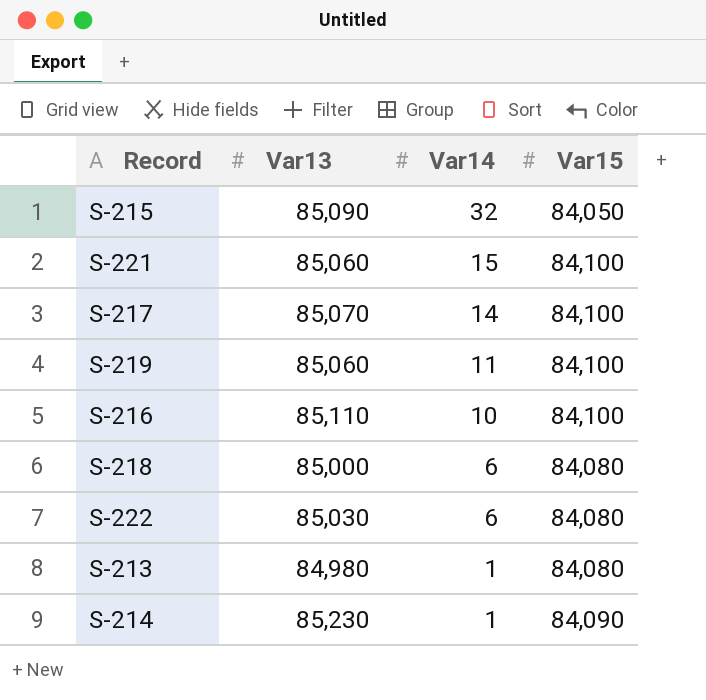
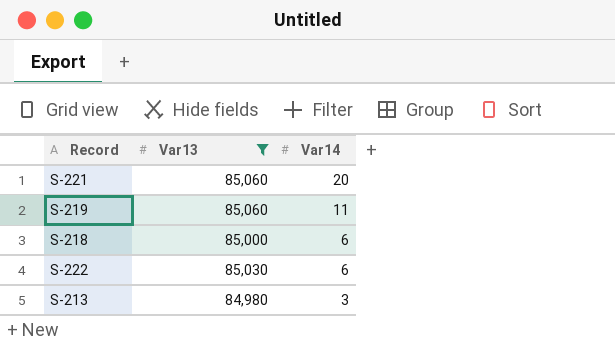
filter: none -> Var13 <= 85,060
column Var15 | position: 4 -> none
S-221 | Var14: 15 -> 20
S-213 | Var14: 1 -> 3

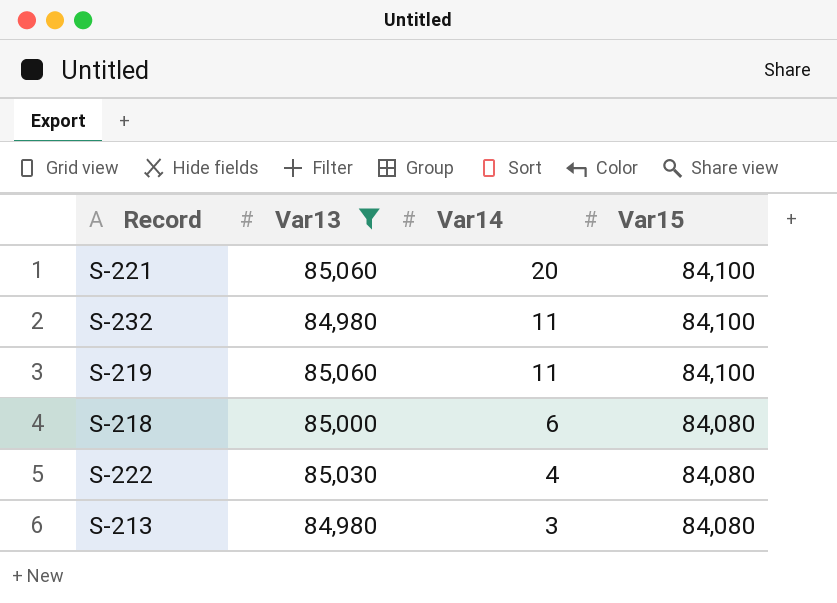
column Var15 | position: none -> 4
row S-232: none -> 84,980 | 11 | 84,100
S-222 | Var14: 6 -> 4

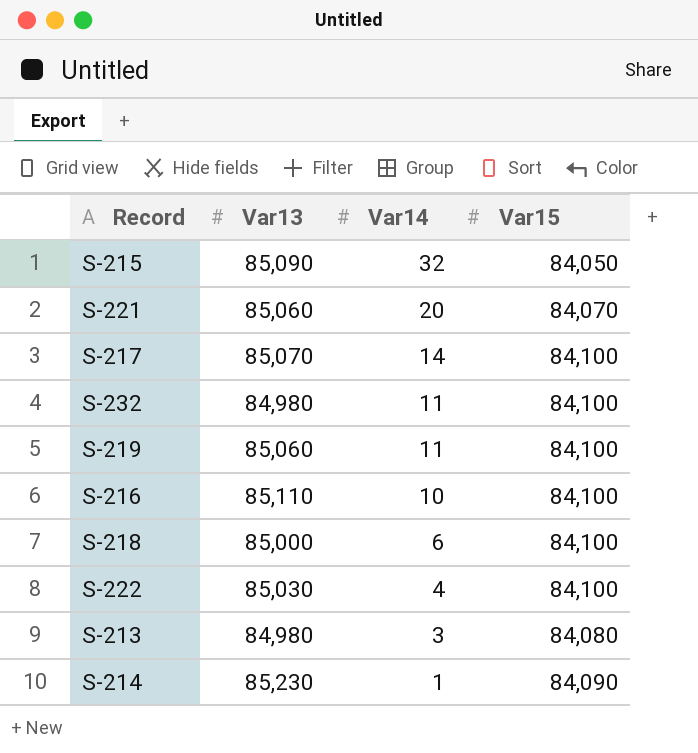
filter: Var13 <= 85,060 -> none
S-221 | Var15: 84,100 -> 84,070
S-218 | Var15: 84,080 -> 84,100
S-222 | Var15: 84,080 -> 84,100

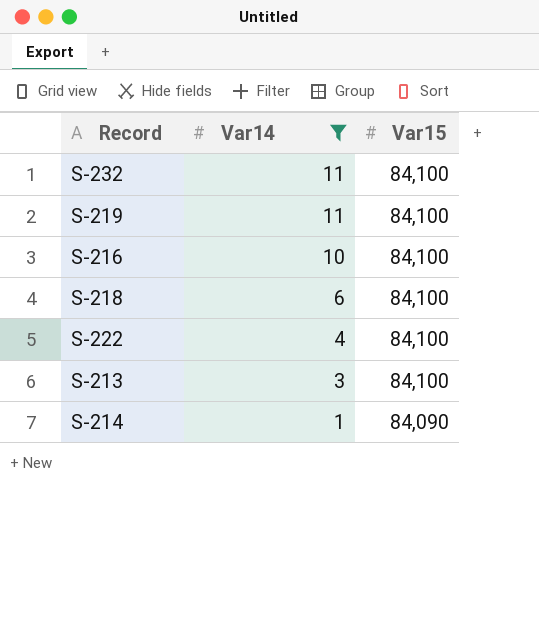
filter: none -> Var14 <= 11
column Var13 | position: 2 -> none
S-213 | Var15: 84,080 -> 84,100

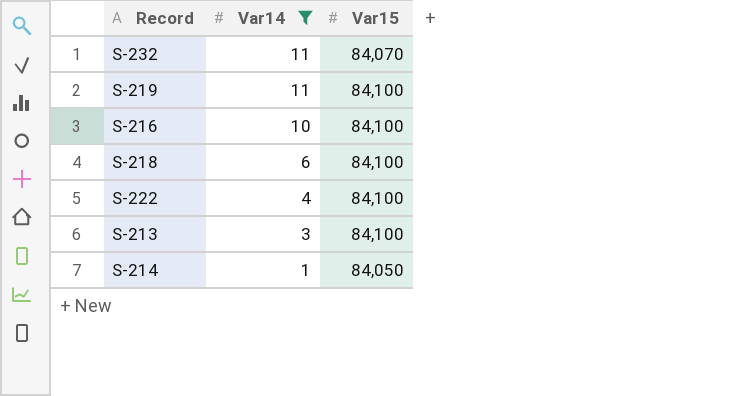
S-232 | Var15: 84,100 -> 84,070
S-214 | Var15: 84,090 -> 84,050

